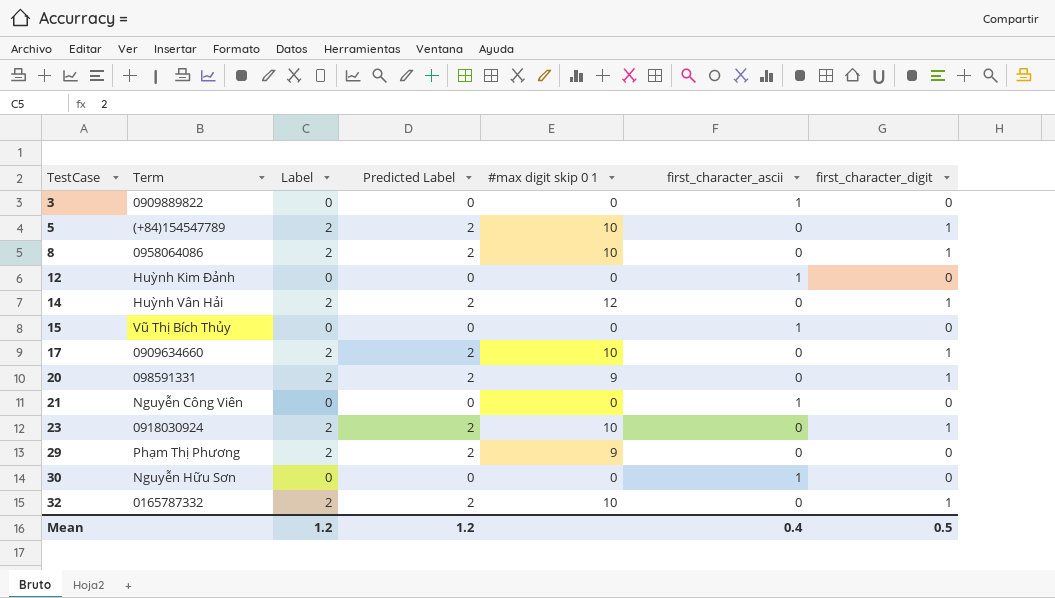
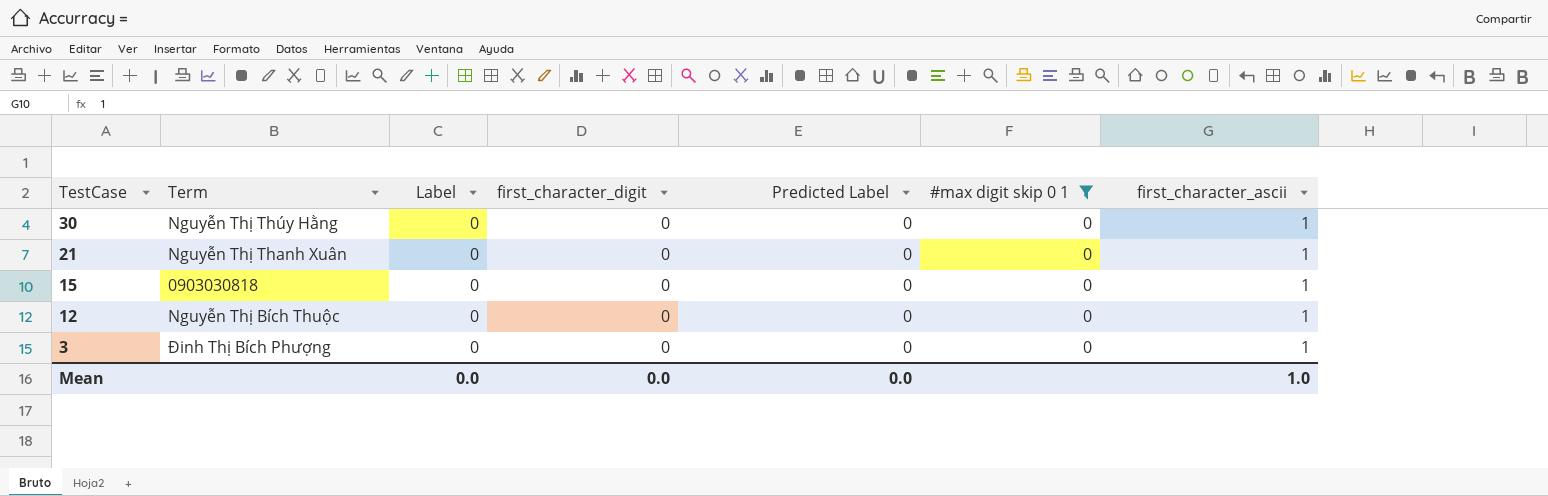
filter: none -> #max digit skip 0 1 = 0
row order: TestCase ascending -> TestCase descending
column first_character_digit | position: 7 -> 4
30 | Term: Nguyễn Hữu Sơn -> Nguyễn Thị Thúy Hằng
21 | Term: Nguyễn Công Viên -> Nguyễn Thị Thanh Xuân
15 | Term: Vũ Thị Bích Thủy -> 0903030818
12 | Term: Huỳnh Kim Đảnh -> Nguyễn Thị Bích Thuộc
3 | Term: 0909889822 -> Đinh Thị Bích Phượng
Mean | Label: 1.2 -> 0.0
Mean | first_character_digit: 0.5 -> 0.0
Mean | Predicted Label: 1.2 -> 0.0
Mean | first_character_ascii: 0.4 -> 1.0

